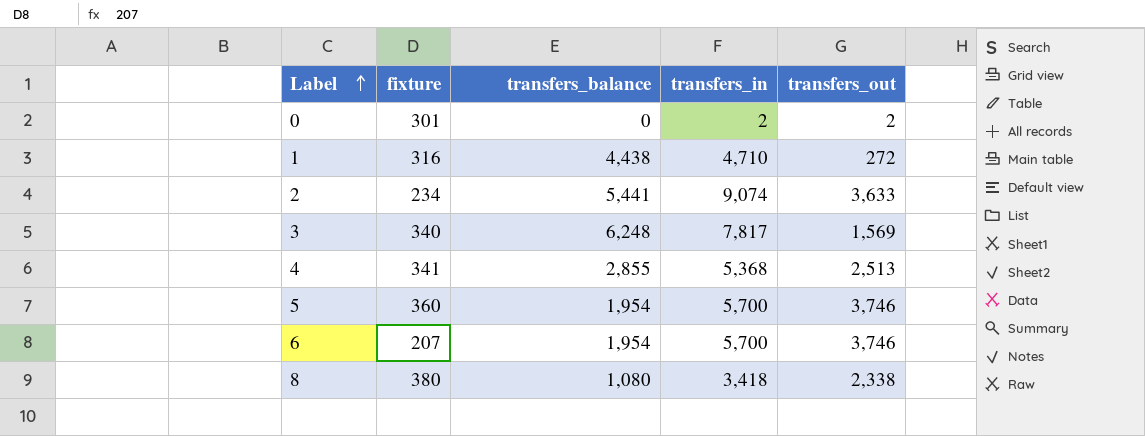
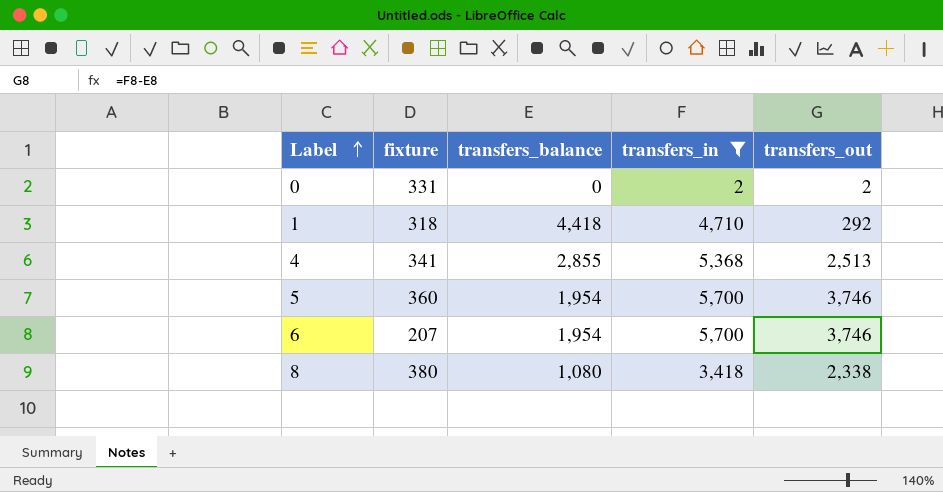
filter: none -> transfers_in <= 5,700
0 | fixture: 301 -> 331
1 | fixture: 316 -> 318
1 | transfers_balance: 4,438 -> 4,418
1 | transfers_out: 272 -> 292

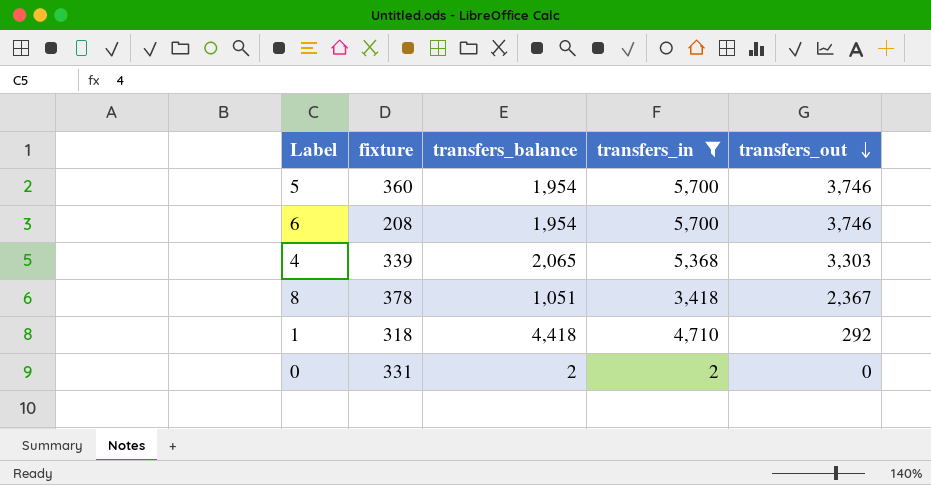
row order: Label ascending -> transfers_out descending
6 | fixture: 207 -> 208
4 | fixture: 341 -> 339
4 | transfers_balance: 2,855 -> 2,065
4 | transfers_out: 2,513 -> 3,303
8 | fixture: 380 -> 378
8 | transfers_balance: 1,080 -> 1,051
8 | transfers_out: 2,338 -> 2,367
0 | transfers_balance: 0 -> 2
0 | transfers_out: 2 -> 0

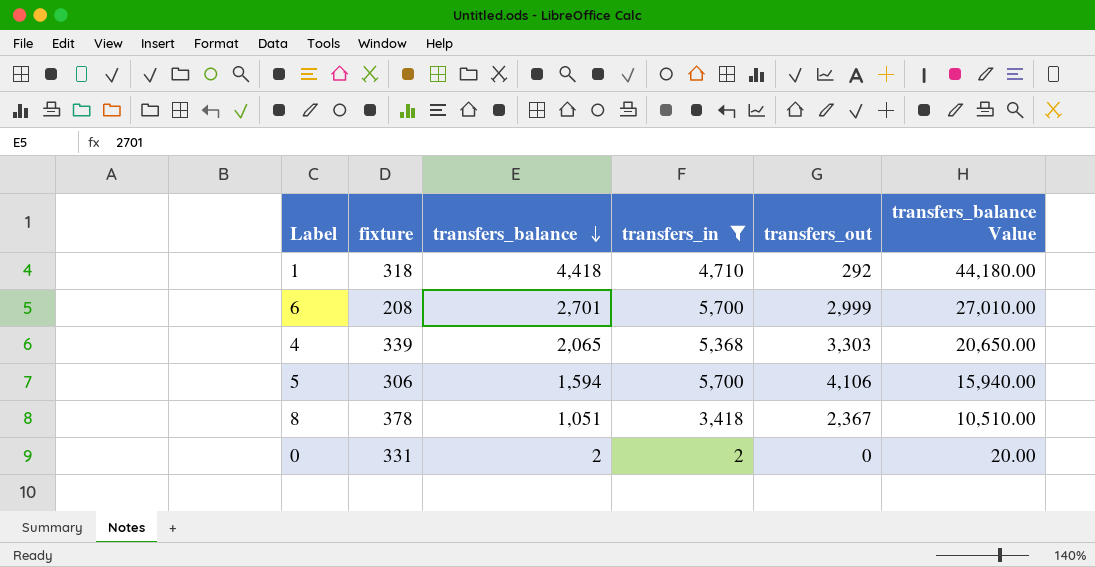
row order: transfers_out descending -> transfers_balance descending
column transfers_balance Value | formula: none -> [transfers_balance] * 10
6 | transfers_balance: 1,954 -> 2,701
6 | transfers_out: 3,746 -> 2,999
5 | fixture: 360 -> 306
5 | transfers_balance: 1,954 -> 1,594
5 | transfers_out: 3,746 -> 4,106

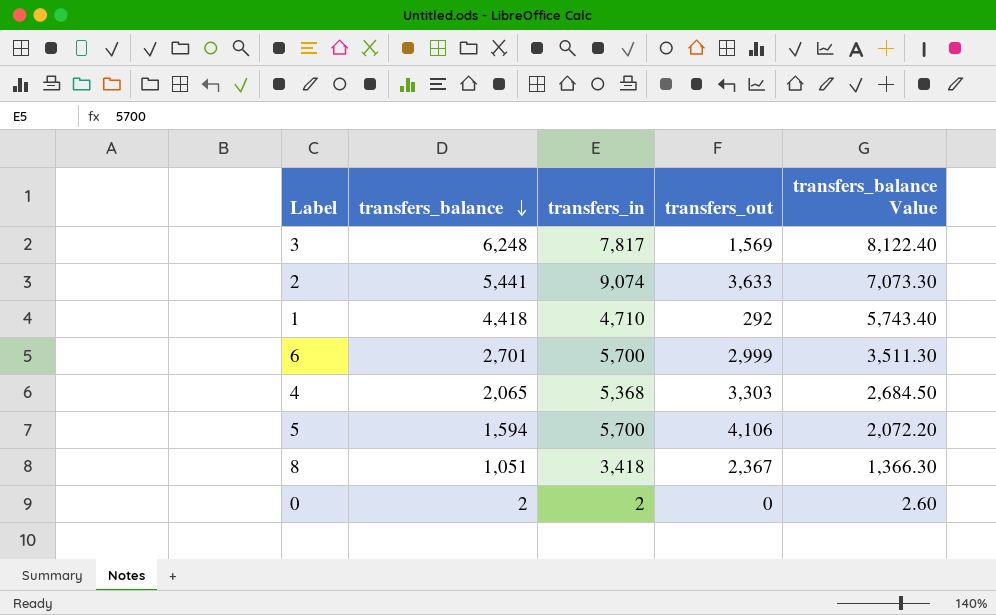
filter: transfers_in <= 5,700 -> none
column fixture | position: 2 -> none
column transfers_balance Value | formula: [transfers_balance] * 10 -> [transfers_balance] * 1.3

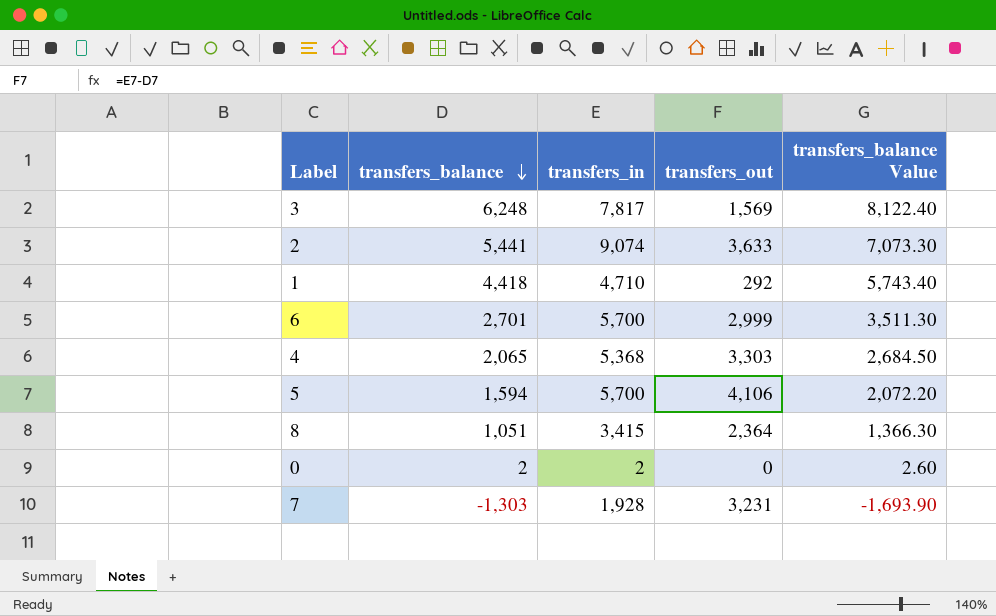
8 | transfers_in: 3,418 -> 3,415
8 | transfers_out: 2,367 -> 2,364
row 7: none -> -1,303 | 1,928 | 3,231 | -1,693.90

